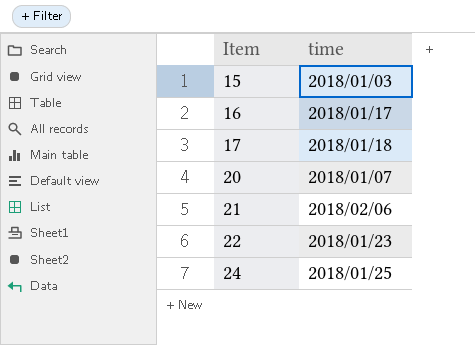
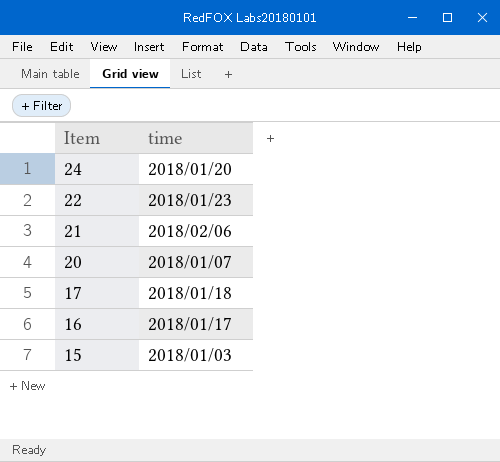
row order: Item ascending -> Item descending
24 | time: 2018/01/25 -> 2018/01/20

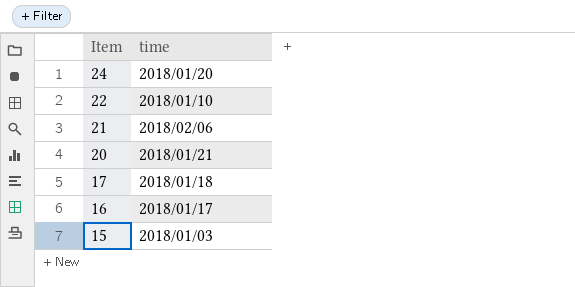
22 | time: 2018/01/23 -> 2018/01/10
20 | time: 2018/01/07 -> 2018/01/21

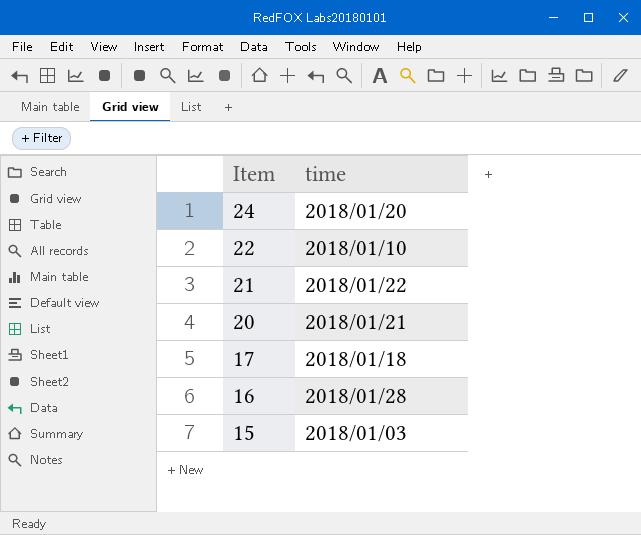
21 | time: 2018/02/06 -> 2018/01/22
16 | time: 2018/01/17 -> 2018/01/28

